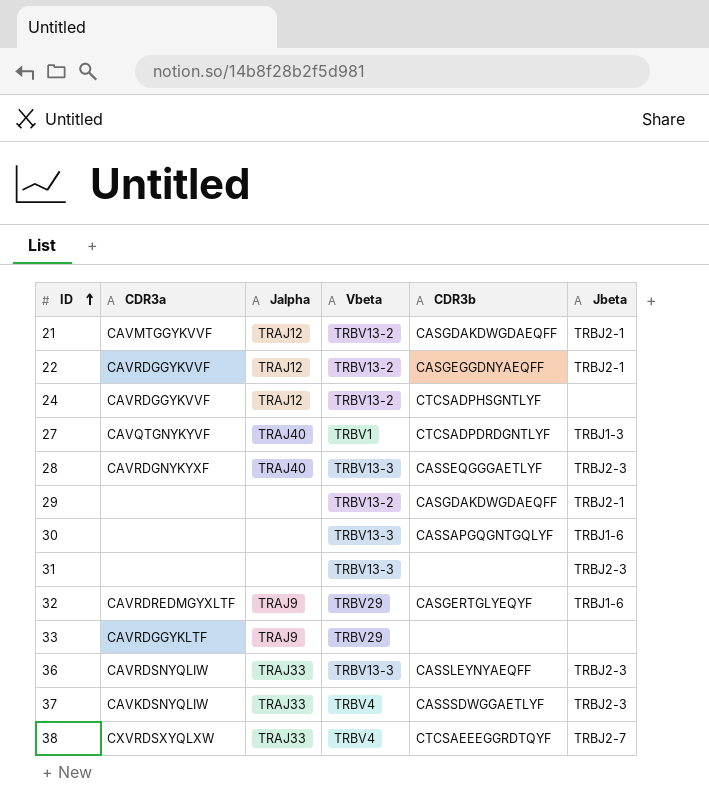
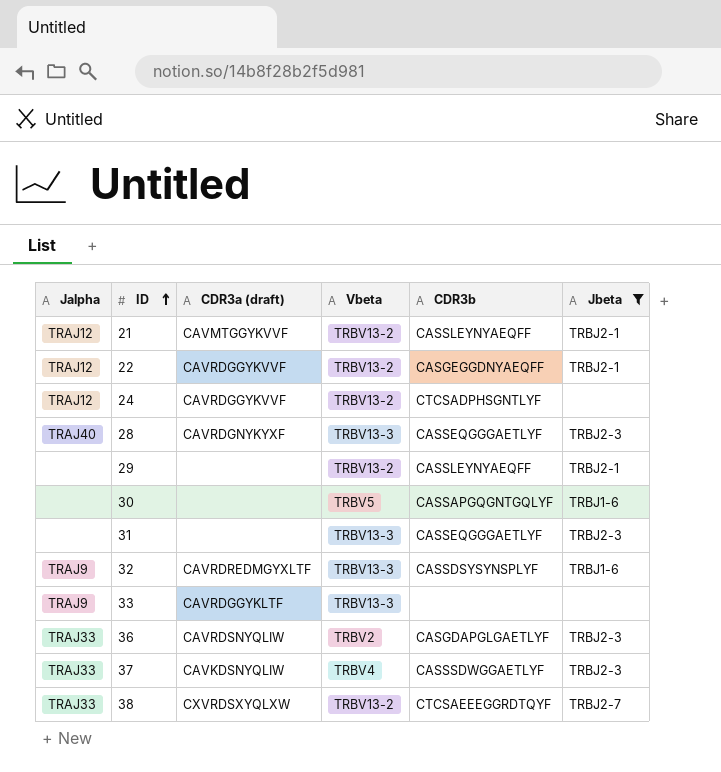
filter: none -> Jbeta != TRBJ1-3
column Jalpha | position: 3 -> 1
column name: CDR3a -> CDR3a (draft)
21 | CDR3b: CASGDAKDWGDAEQFF -> CASSLEYNYAEQFF
29 | CDR3b: CASGDAKDWGDAEQFF -> CASSLEYNYAEQFF
30 | Vbeta: TRBV13-3 -> TRBV5
31 | CDR3b: none -> CASSEQGGGAETLYF
32 | Vbeta: TRBV29 -> TRBV13-3
32 | CDR3b: CASGERTGLYEQYF -> CASSDSYSYNSPLYF
33 | Vbeta: TRBV29 -> TRBV13-3
36 | Vbeta: TRBV13-3 -> TRBV2
36 | CDR3b: CASSLEYNYAEQFF -> CASGDAPGLGAETLYF
38 | Vbeta: TRBV4 -> TRBV13-2

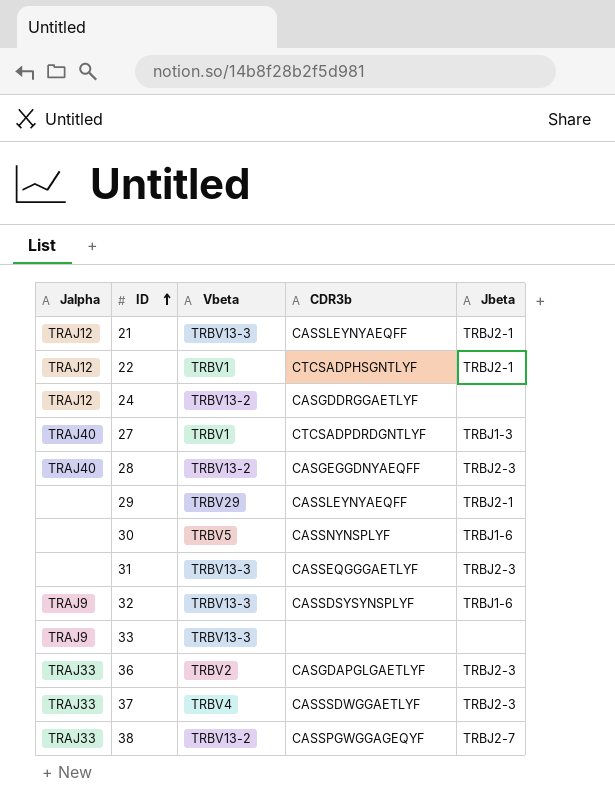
filter: Jbeta != TRBJ1-3 -> none
column CDR3a (draft) | position: 3 -> none
21 | Vbeta: TRBV13-2 -> TRBV13-3
22 | Vbeta: TRBV13-2 -> TRBV1
22 | CDR3b: CASGEGGDNYAEQFF -> CTCSADPHSGNTLYF
24 | CDR3b: CTCSADPHSGNTLYF -> CASGDDRGGAETLYF
28 | Vbeta: TRBV13-3 -> TRBV13-2
28 | CDR3b: CASSEQGGGAETLYF -> CASGEGGDNYAEQFF
29 | Vbeta: TRBV13-2 -> TRBV29
30 | CDR3b: CASSAPGQGNTGQLYF -> CASSNYNSPLYF
38 | CDR3b: CTCSAEEEGGRDTQYF -> CASSPGWGGAGEQYF

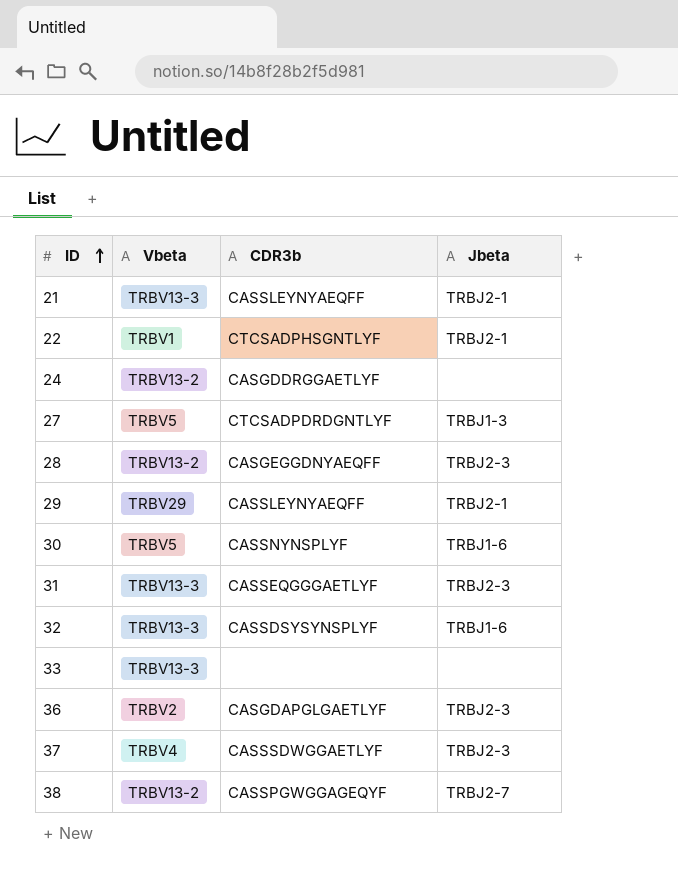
column Jalpha | position: 1 -> none
27 | Vbeta: TRBV1 -> TRBV5

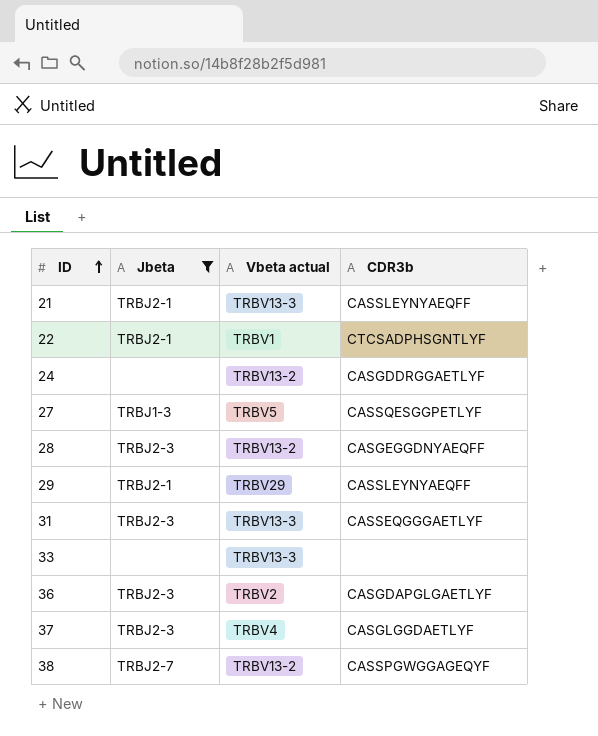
filter: none -> Jbeta != TRBJ1-6
column Jbeta | position: 4 -> 2
column name: Vbeta -> Vbeta actual
27 | CDR3b: CTCSADPDRDGNTLYF -> CASSQESGGPETLYF
37 | CDR3b: CASSSDWGGAETLYF -> CASGLGGDAETLYF

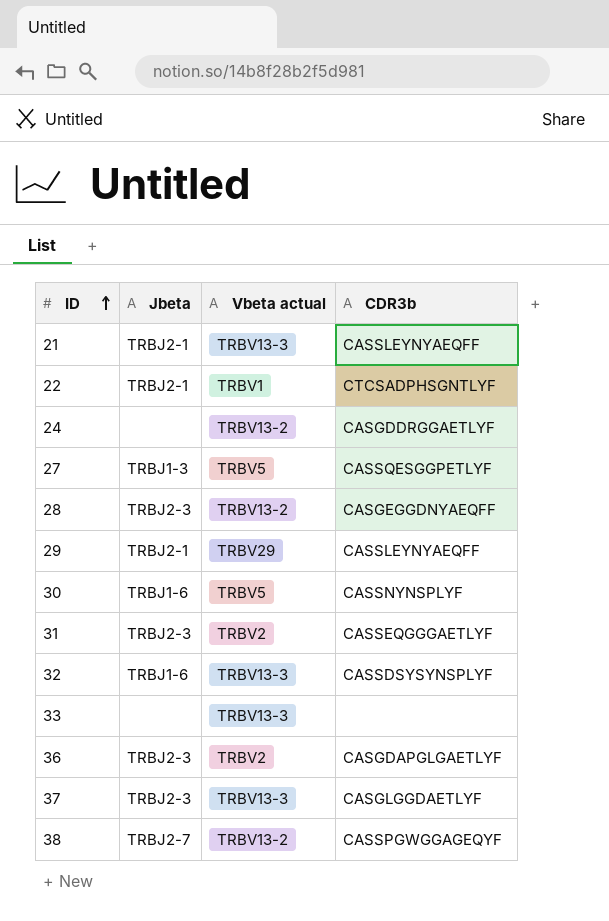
filter: Jbeta != TRBJ1-6 -> none
31 | Vbeta actual: TRBV13-3 -> TRBV2
37 | Vbeta actual: TRBV4 -> TRBV13-3

